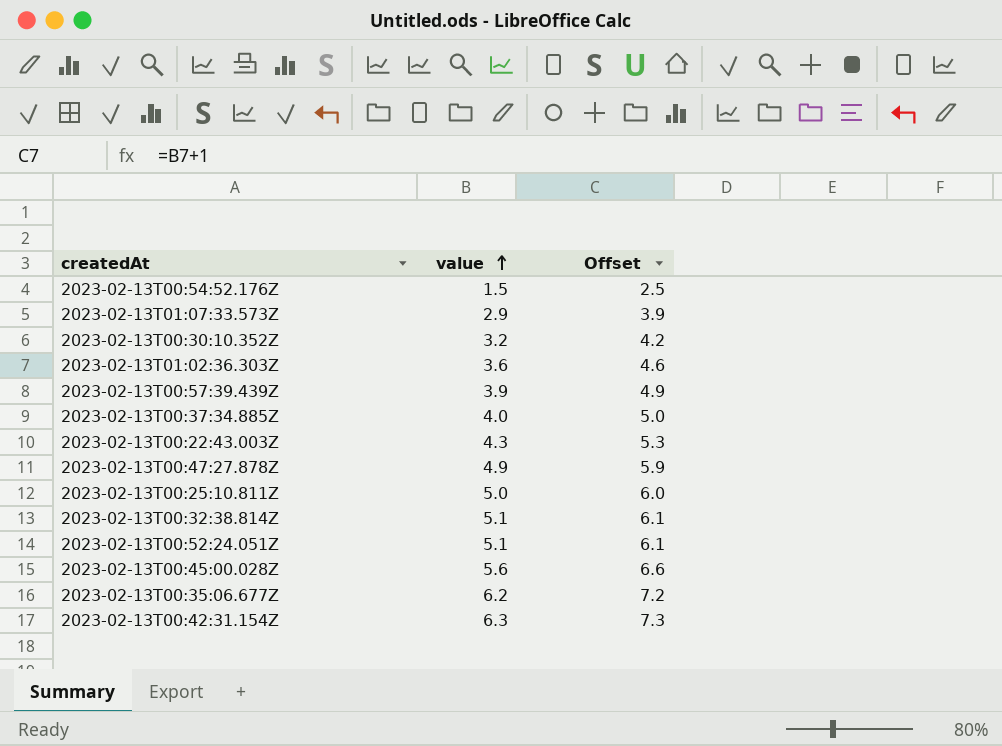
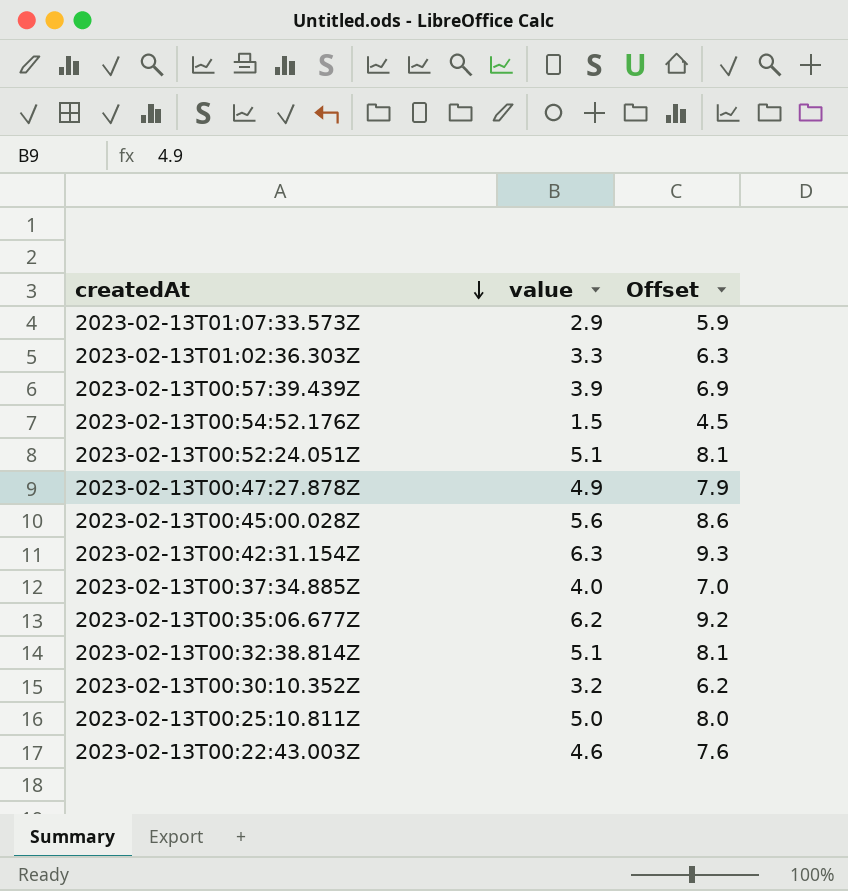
row order: value ascending -> createdAt descending
column Offset | formula: [value] + 1 -> [value] + 3
2023-02-13T01:02:36.303Z | value: 3.6 -> 3.3
2023-02-13T00:22:43.003Z | value: 4.3 -> 4.6

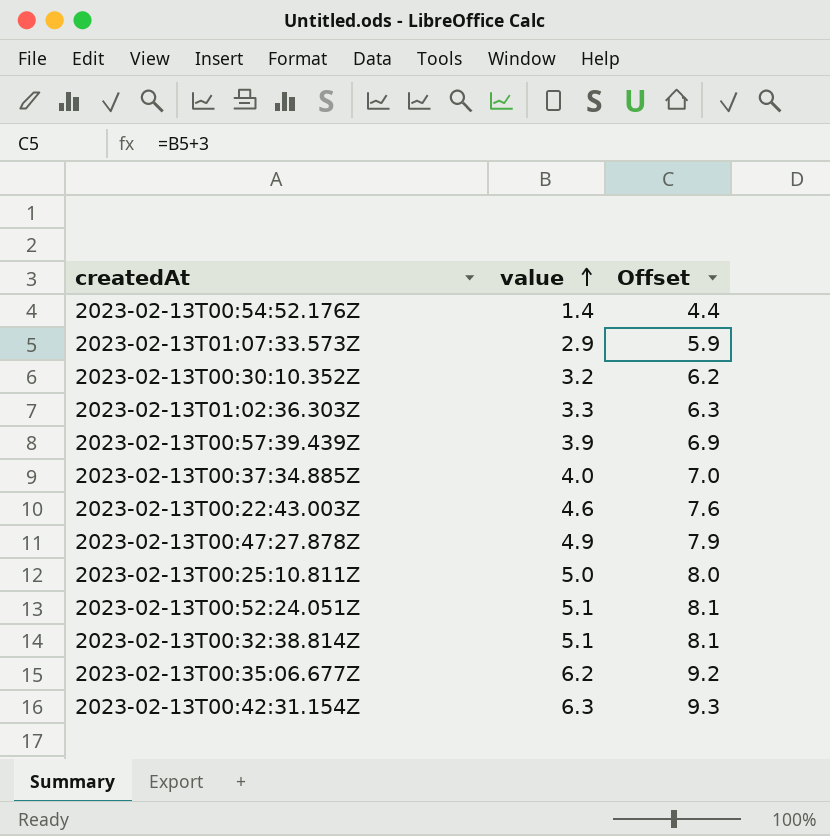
row order: createdAt descending -> value ascending
row 2023-02-13T00:45:00.028Z: 5.6 | 8.6 -> none
2023-02-13T00:54:52.176Z | value: 1.5 -> 1.4
2023-02-13T00:54:52.176Z | Offset: 4.5 -> 4.4

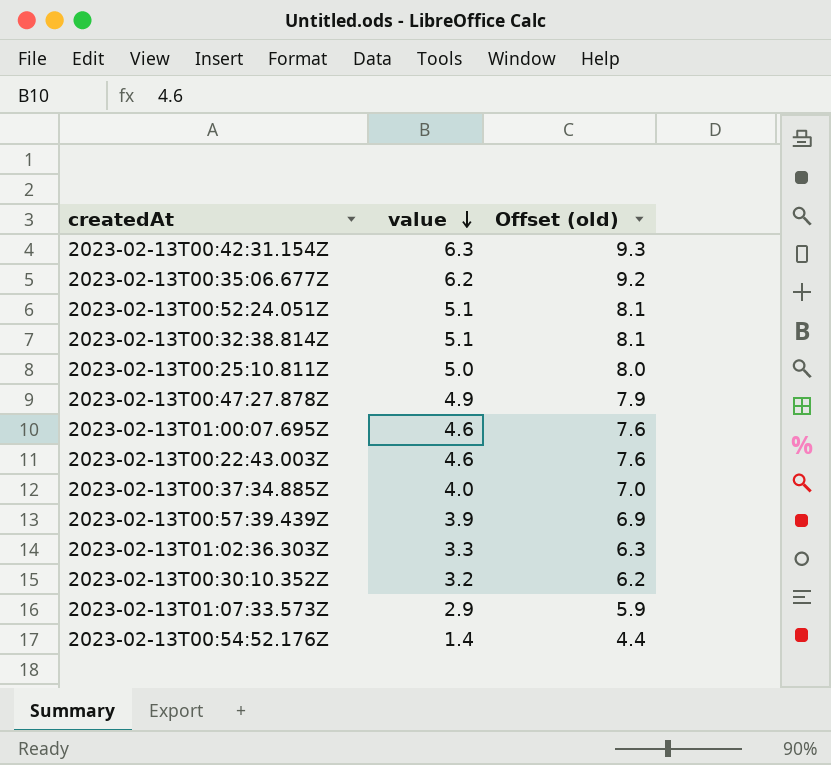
row order: value ascending -> value descending
column name: Offset -> Offset (old)
row 2023-02-13T01:00:07.695Z: none -> 4.6 | 7.6

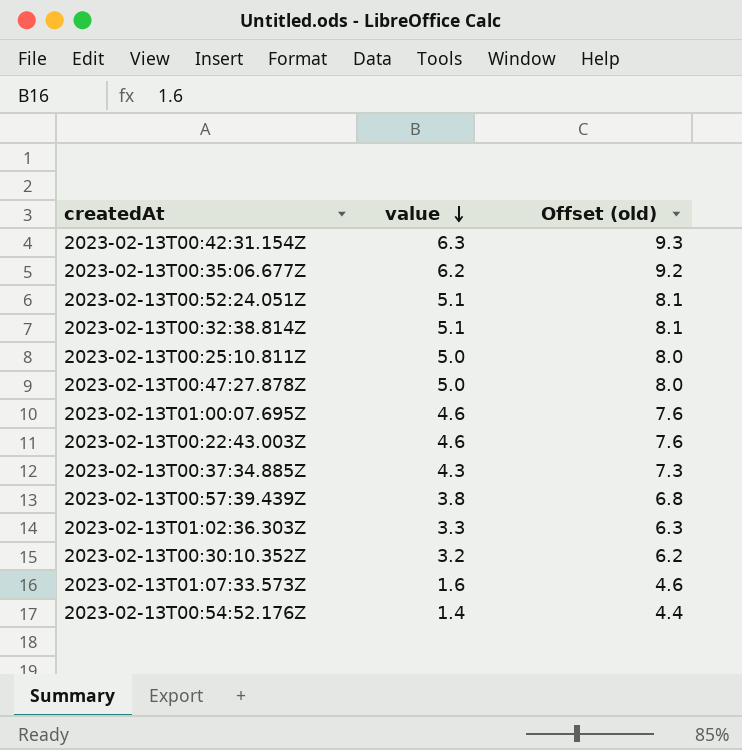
2023-02-13T00:47:27.878Z | value: 4.9 -> 5.0
2023-02-13T00:47:27.878Z | Offset (old): 7.9 -> 8.0
2023-02-13T00:37:34.885Z | value: 4.0 -> 4.3
2023-02-13T00:37:34.885Z | Offset (old): 7.0 -> 7.3
2023-02-13T00:57:39.439Z | value: 3.9 -> 3.8
2023-02-13T00:57:39.439Z | Offset (old): 6.9 -> 6.8
2023-02-13T01:07:33.573Z | value: 2.9 -> 1.6
2023-02-13T01:07:33.573Z | Offset (old): 5.9 -> 4.6

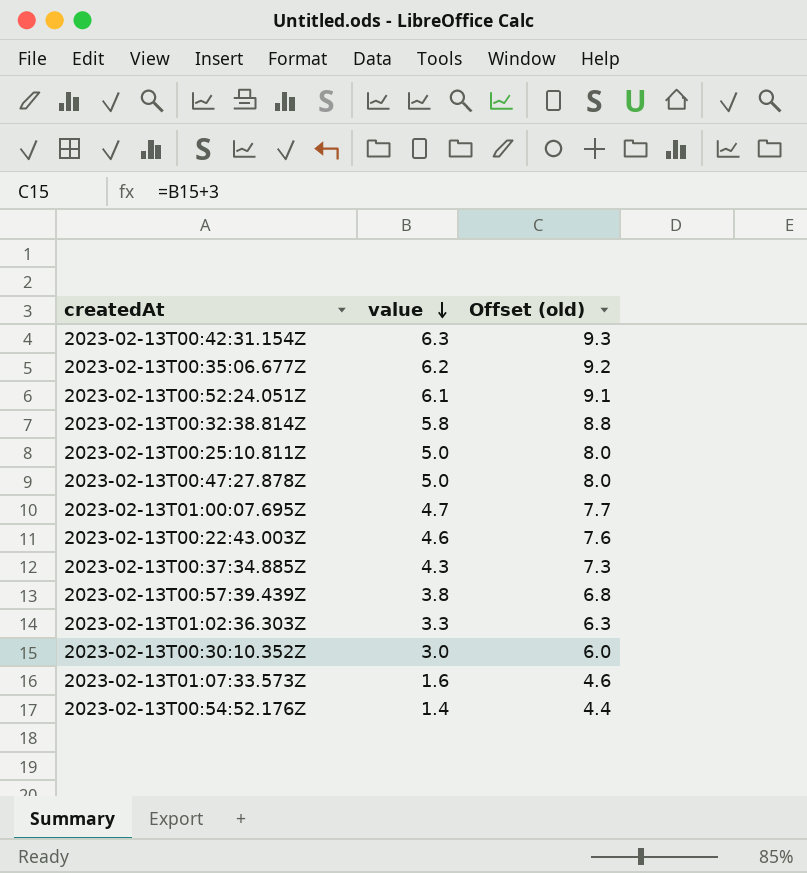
2023-02-13T00:52:24.051Z | value: 5.1 -> 6.1
2023-02-13T00:52:24.051Z | Offset (old): 8.1 -> 9.1
2023-02-13T00:32:38.814Z | value: 5.1 -> 5.8
2023-02-13T00:32:38.814Z | Offset (old): 8.1 -> 8.8
2023-02-13T01:00:07.695Z | value: 4.6 -> 4.7
2023-02-13T01:00:07.695Z | Offset (old): 7.6 -> 7.7
2023-02-13T00:30:10.352Z | value: 3.2 -> 3.0
2023-02-13T00:30:10.352Z | Offset (old): 6.2 -> 6.0

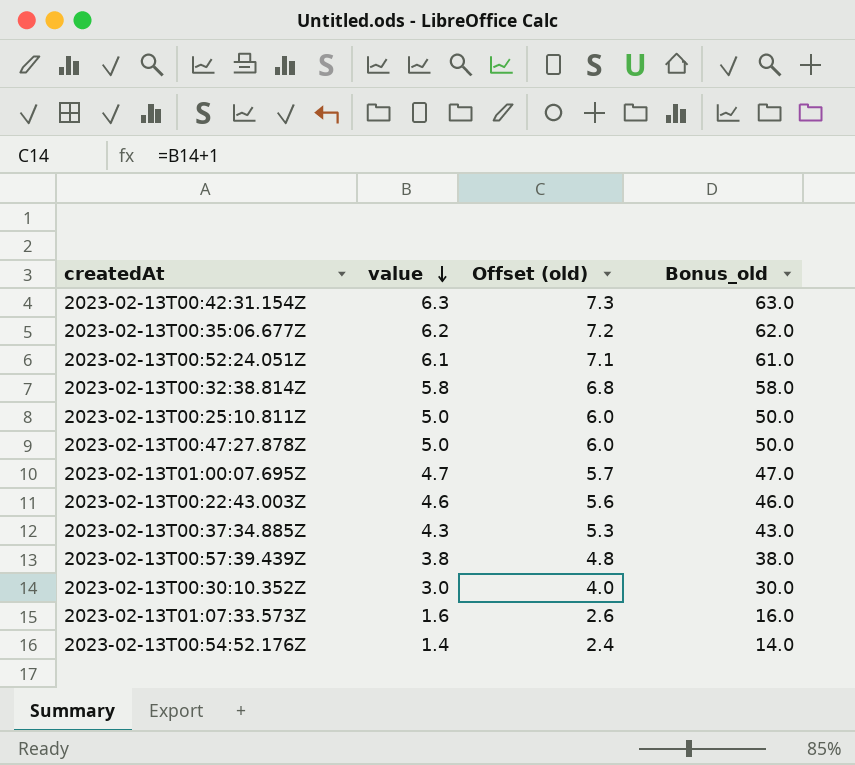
column Offset (old) | formula: [value] + 3 -> [value] + 1
column Bonus_old | formula: none -> [value] * 10
row 2023-02-13T01:02:36.303Z: 3.3 | 6.3 -> none

